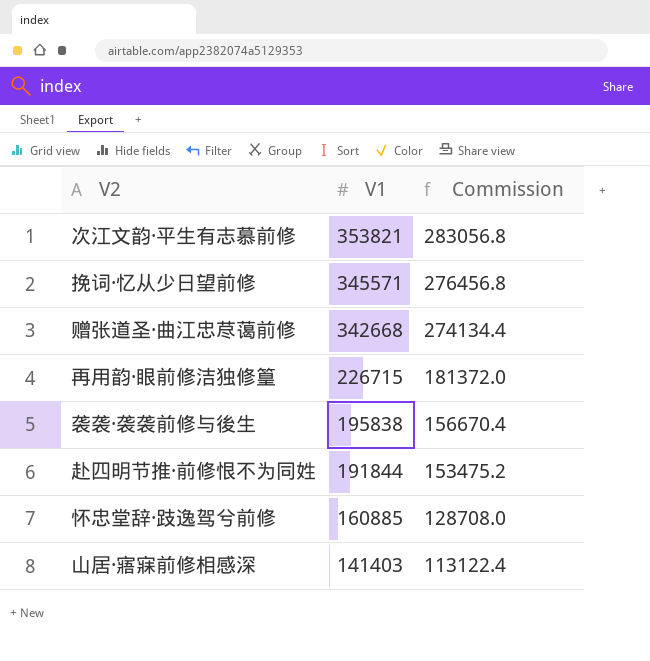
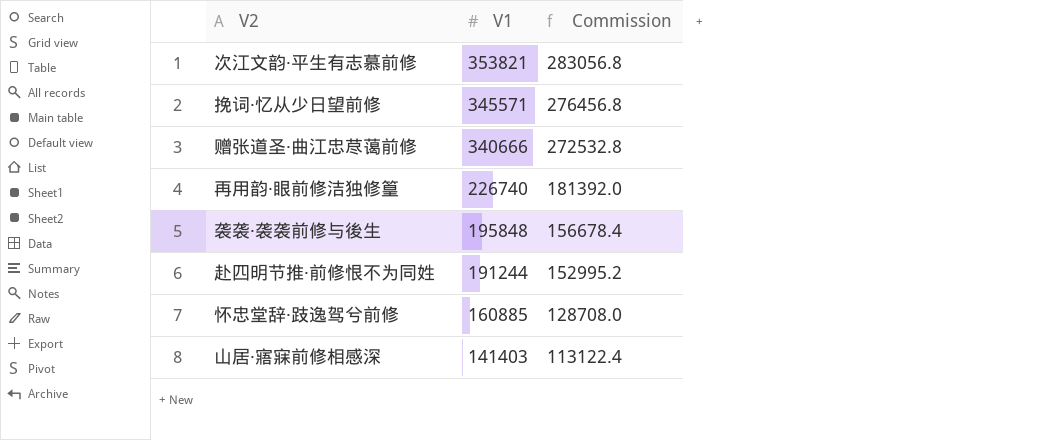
赠张道圣·曲江忠荩蔼前修 | V1: 342668 -> 340666
赠张道圣·曲江忠荩蔼前修 | Commission: 274134.4 -> 272532.8
再用韵·眼前修洁独修篁 | V1: 226715 -> 226740
再用韵·眼前修洁独修篁 | Commission: 181372.0 -> 181392.0
袭袭·袭袭前修与後生 | V1: 195838 -> 195848
袭袭·袭袭前修与後生 | Commission: 156670.4 -> 156678.4
赴四明节推·前修恨不为同姓 | V1: 191844 -> 191244
赴四明节推·前修恨不为同姓 | Commission: 153475.2 -> 152995.2

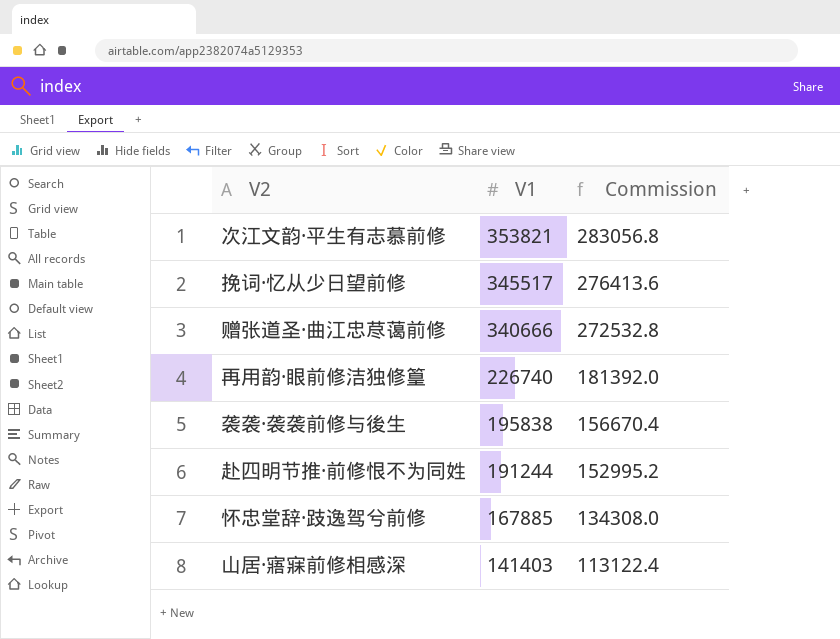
挽词·忆从少日望前修 | V1: 345571 -> 345517
挽词·忆从少日望前修 | Commission: 276456.8 -> 276413.6
袭袭·袭袭前修与後生 | V1: 195848 -> 195838
袭袭·袭袭前修与後生 | Commission: 156678.4 -> 156670.4
怀忠堂辞·跂逸驾兮前修 | V1: 160885 -> 167885
怀忠堂辞·跂逸驾兮前修 | Commission: 128708.0 -> 134308.0

